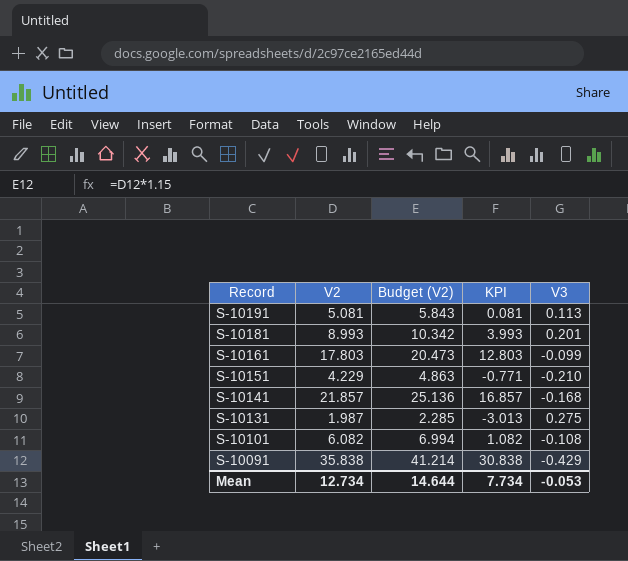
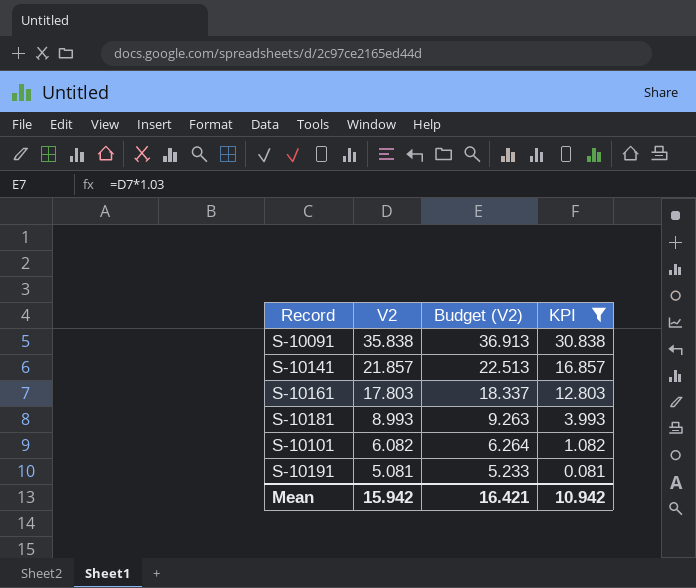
filter: none -> KPI >= 0.081
row order: Record descending -> V2 descending
column V3 | position: 5 -> none
column Budget (V2) | formula: [V2] * 1.15 -> [V2] * 1.03
Mean | V2: 12.734 -> 15.942
Mean | Budget (V2): 14.644 -> 16.421
Mean | KPI: 7.734 -> 10.942

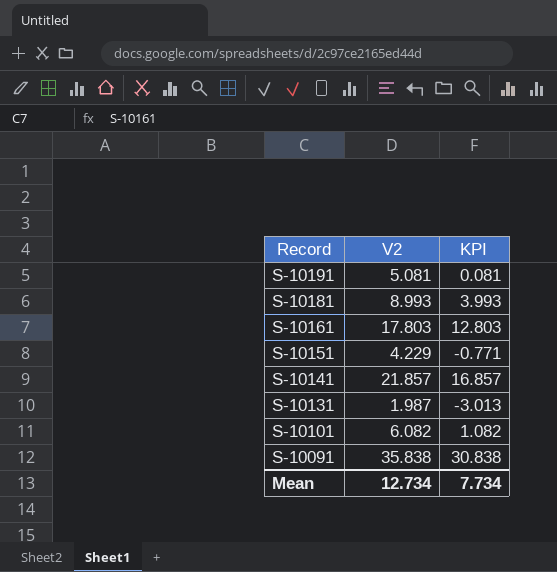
filter: KPI >= 0.081 -> none
row order: V2 descending -> Record descending
column Budget (V2) | formula: [V2] * 1.03 -> none
Mean | V2: 15.942 -> 12.734
Mean | KPI: 10.942 -> 7.734

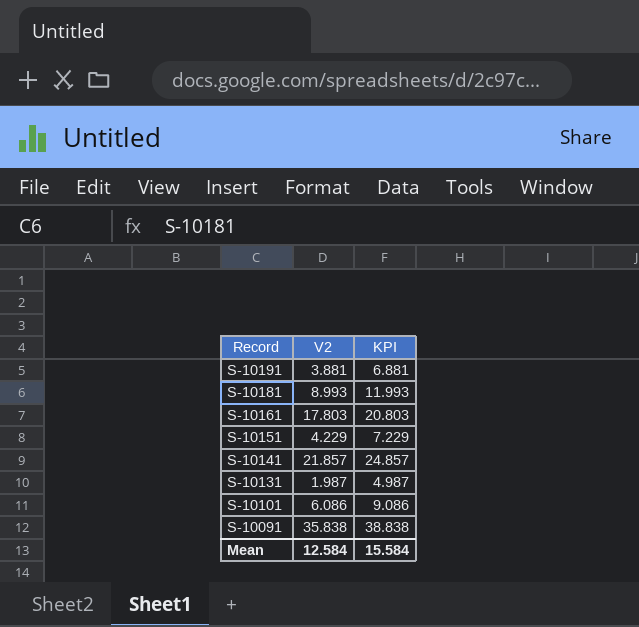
column KPI | formula: [V2] - 5 -> [V2] + 3
S-10191 | V2: 5.081 -> 3.881
S-10101 | V2: 6.082 -> 6.086
Mean | V2: 12.734 -> 12.584
Mean | KPI: 7.734 -> 15.584

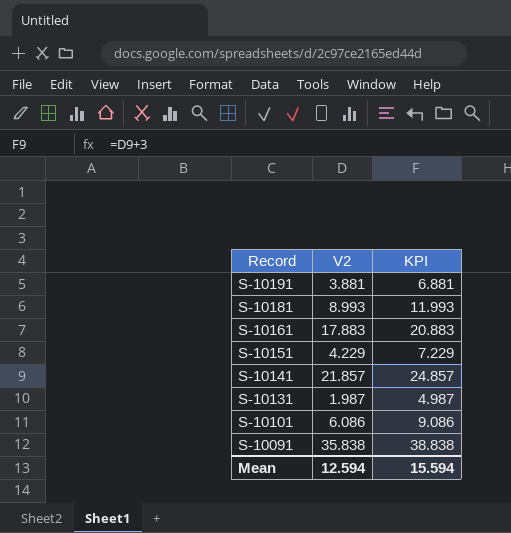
S-10161 | V2: 17.803 -> 17.883
S-10161 | KPI: 20.803 -> 20.883
Mean | V2: 12.584 -> 12.594
Mean | KPI: 15.584 -> 15.594

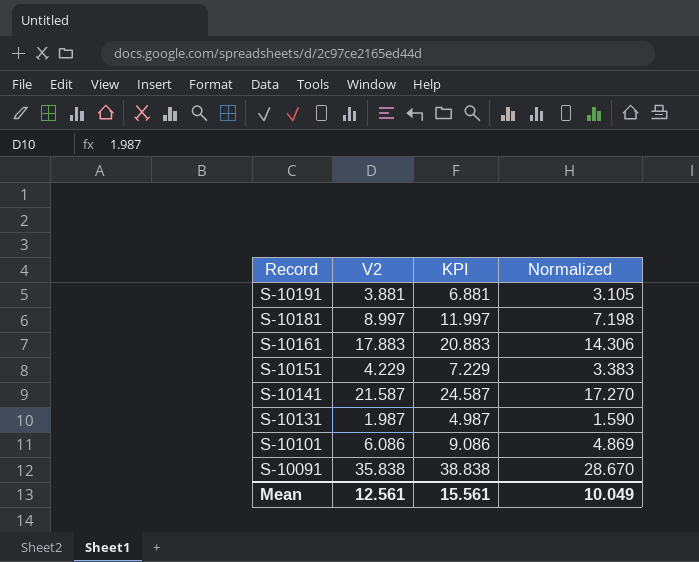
column Normalized | formula: none -> [V2] * 0.8
S-10181 | V2: 8.993 -> 8.997
S-10181 | KPI: 11.993 -> 11.997
S-10141 | V2: 21.857 -> 21.587
S-10141 | KPI: 24.857 -> 24.587
Mean | V2: 12.594 -> 12.561
Mean | KPI: 15.594 -> 15.561

